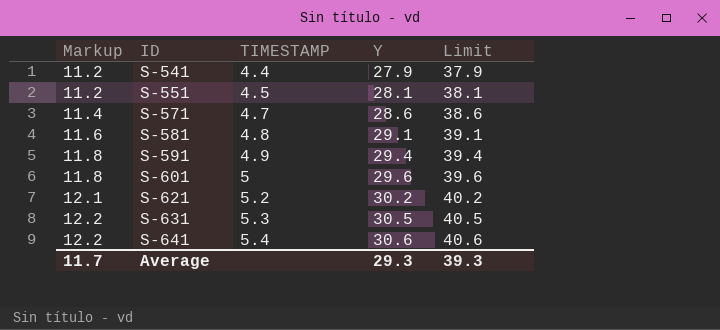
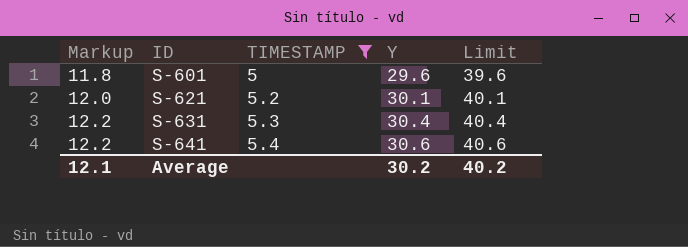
filter: none -> TIMESTAMP >= 5
S-621 | Markup: 12.1 -> 12.0
S-621 | Y: 30.2 -> 30.1
S-621 | Limit: 40.2 -> 40.1
S-631 | Y: 30.5 -> 30.4
S-631 | Limit: 40.5 -> 40.4
Average | Markup: 11.7 -> 12.1
Average | Y: 29.3 -> 30.2
Average | Limit: 39.3 -> 40.2

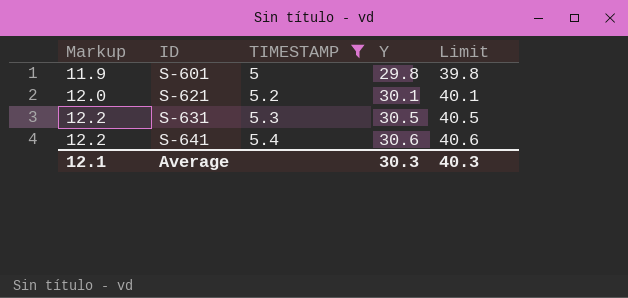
S-601 | Markup: 11.8 -> 11.9
S-601 | Y: 29.6 -> 29.8
S-601 | Limit: 39.6 -> 39.8
S-631 | Y: 30.4 -> 30.5
S-631 | Limit: 40.4 -> 40.5
Average | Y: 30.2 -> 30.3
Average | Limit: 40.2 -> 40.3

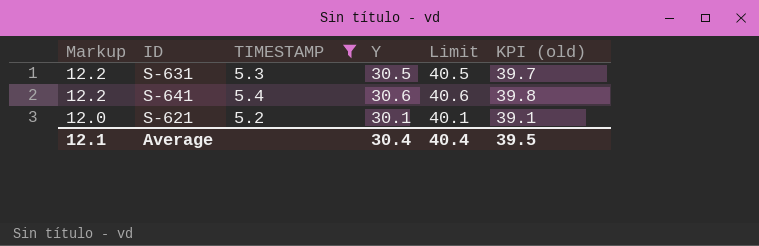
row order: Markup ascending -> Markup descending
column KPI (old) | formula: none -> [Y] * 1.3
row S-601: 11.9 | 5 | 29.8 | 39.8 -> none
Average | Y: 30.3 -> 30.4
Average | Limit: 40.3 -> 40.4

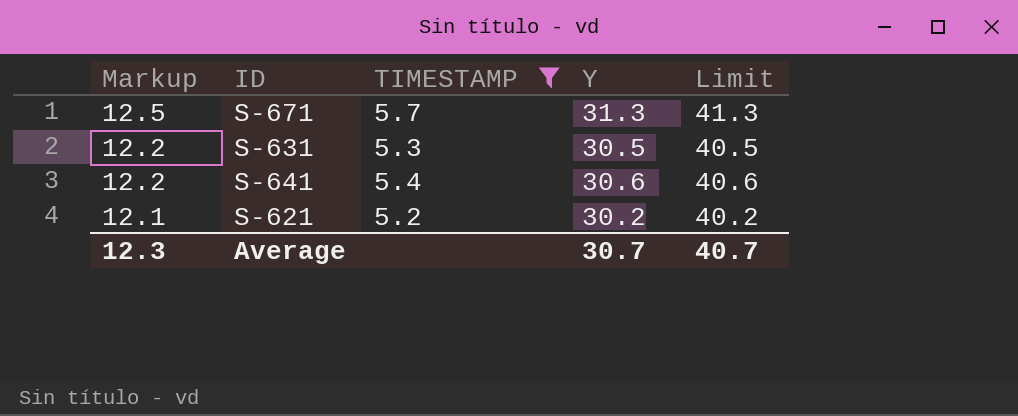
column KPI (old) | formula: [Y] * 1.3 -> none
row S-671: none -> 12.5 | 5.7 | 31.3 | 41.3
S-621 | Markup: 12.0 -> 12.1
S-621 | Y: 30.1 -> 30.2
S-621 | Limit: 40.1 -> 40.2
Average | Markup: 12.1 -> 12.3
Average | Y: 30.4 -> 30.7
Average | Limit: 40.4 -> 40.7

